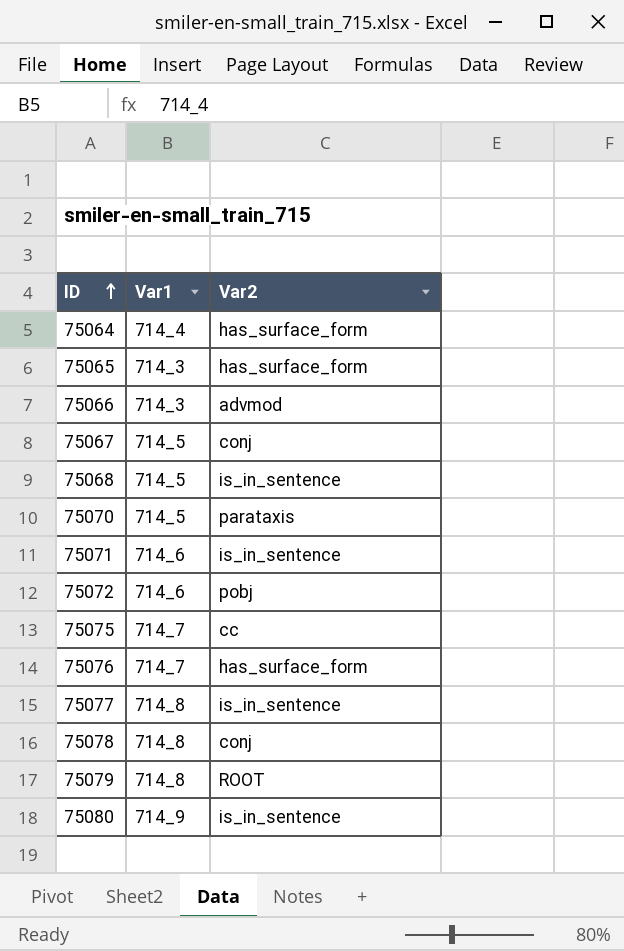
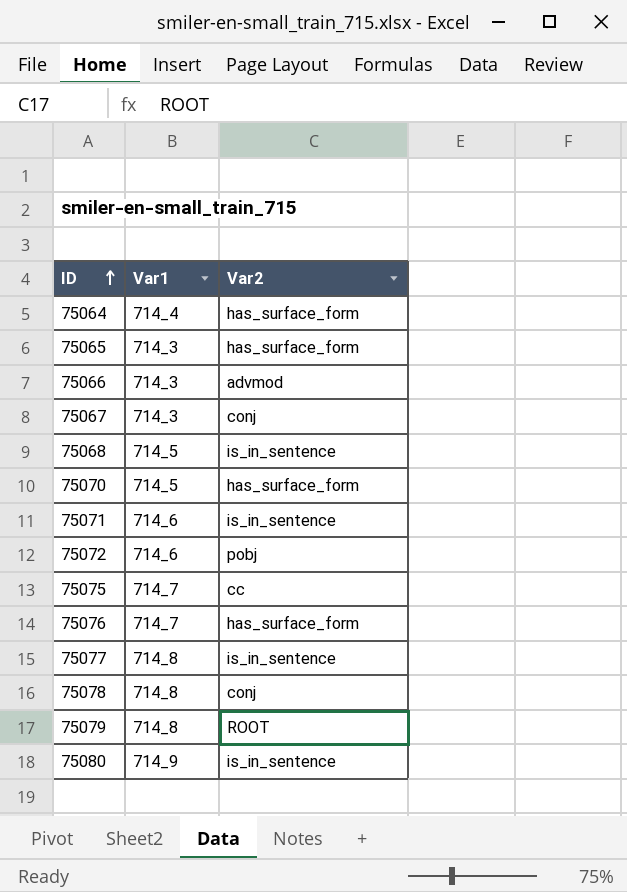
75067 | Var1: 714_5 -> 714_3
75070 | Var2: parataxis -> has_surface_form

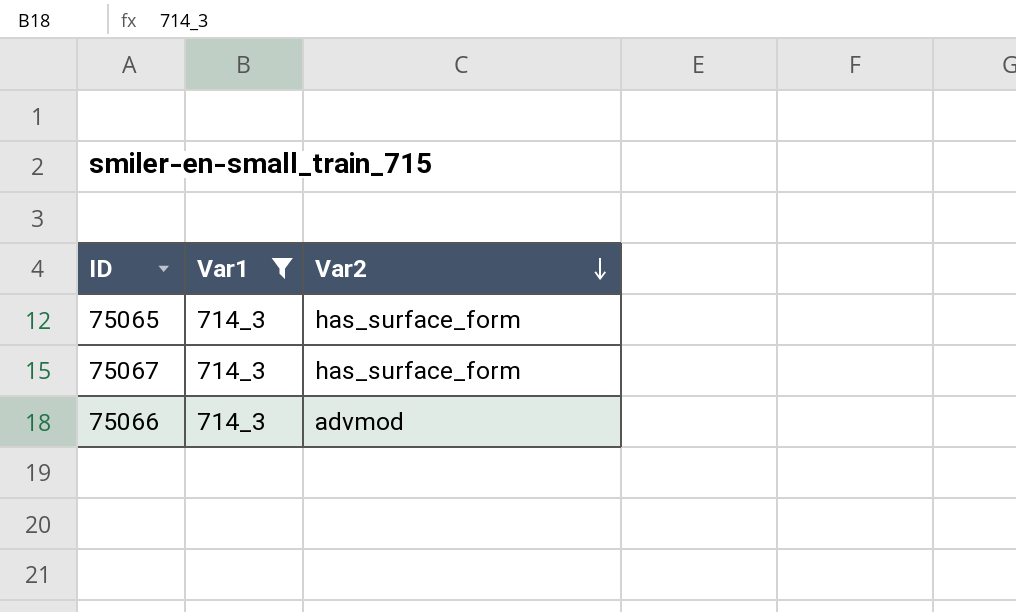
filter: none -> Var1 = 714_3
row order: ID ascending -> Var2 descending
75067 | Var2: conj -> has_surface_form

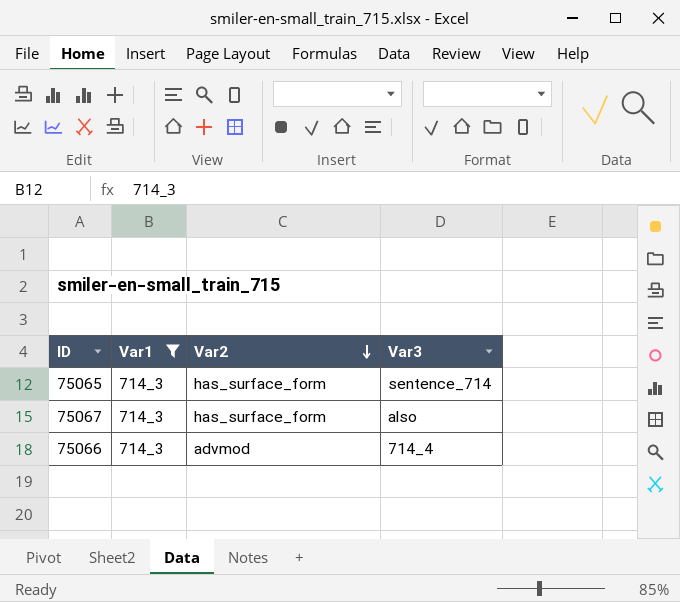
column Var3 | position: none -> 4

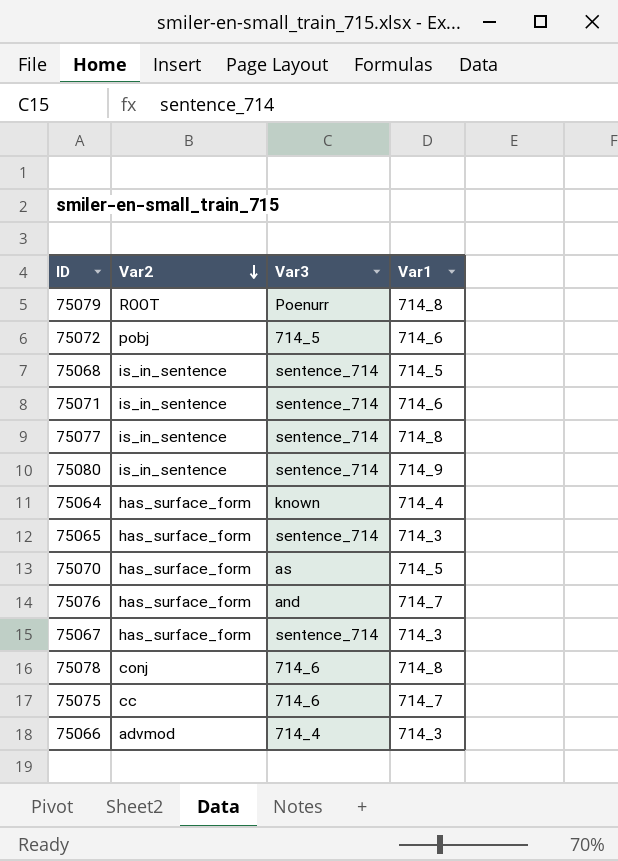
filter: Var1 = 714_3 -> none
column Var1 | position: 2 -> 4
75067 | Var3: also -> sentence_714

